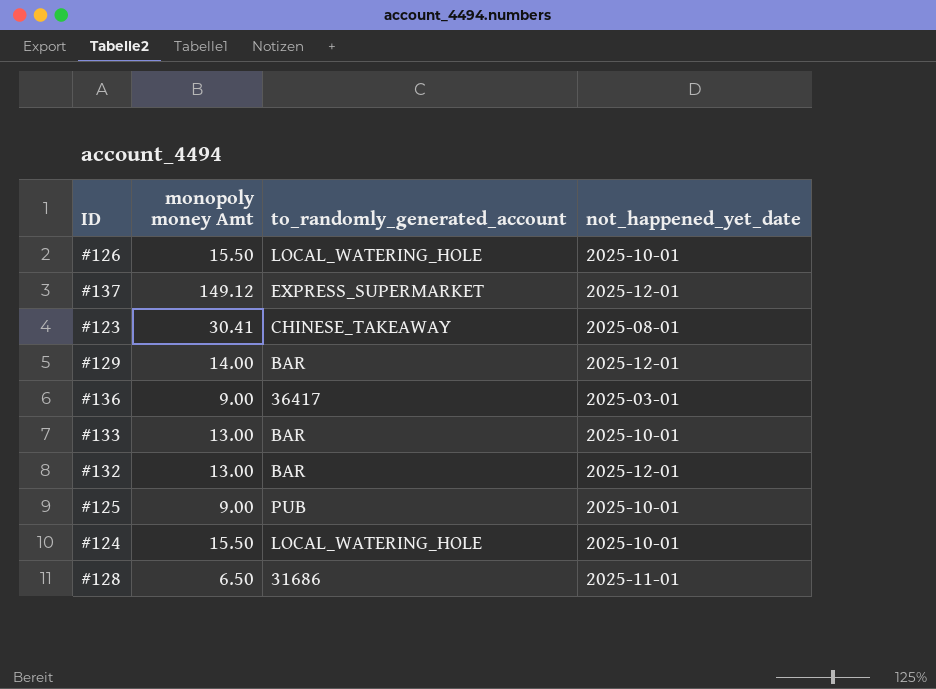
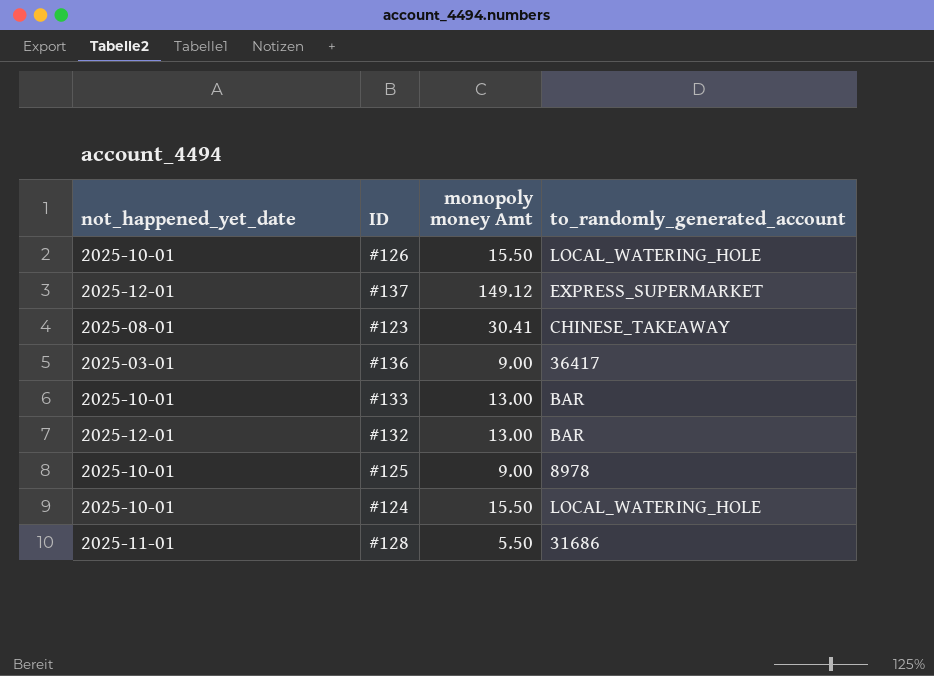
column not_happened_yet_date | position: 4 -> 1
row #129: 14.00 | BAR | 2025-12-01 -> none
#125 | to_randomly_generated_account: PUB -> 8978
#128 | monopoly money Amt: 6.50 -> 5.50

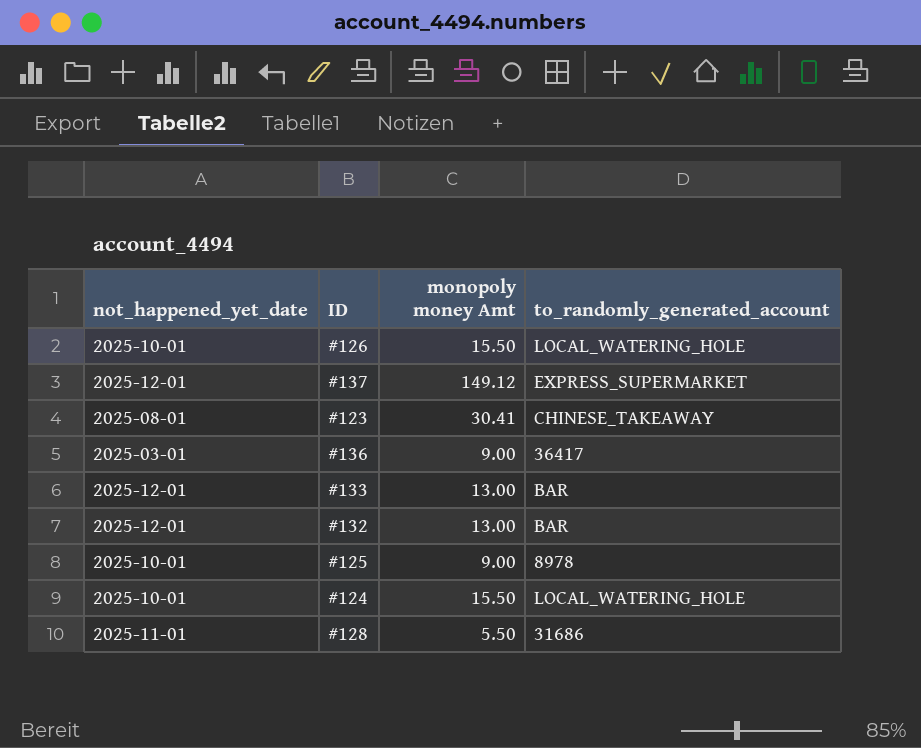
#133 | not_happened_yet_date: 2025-10-01 -> 2025-12-01

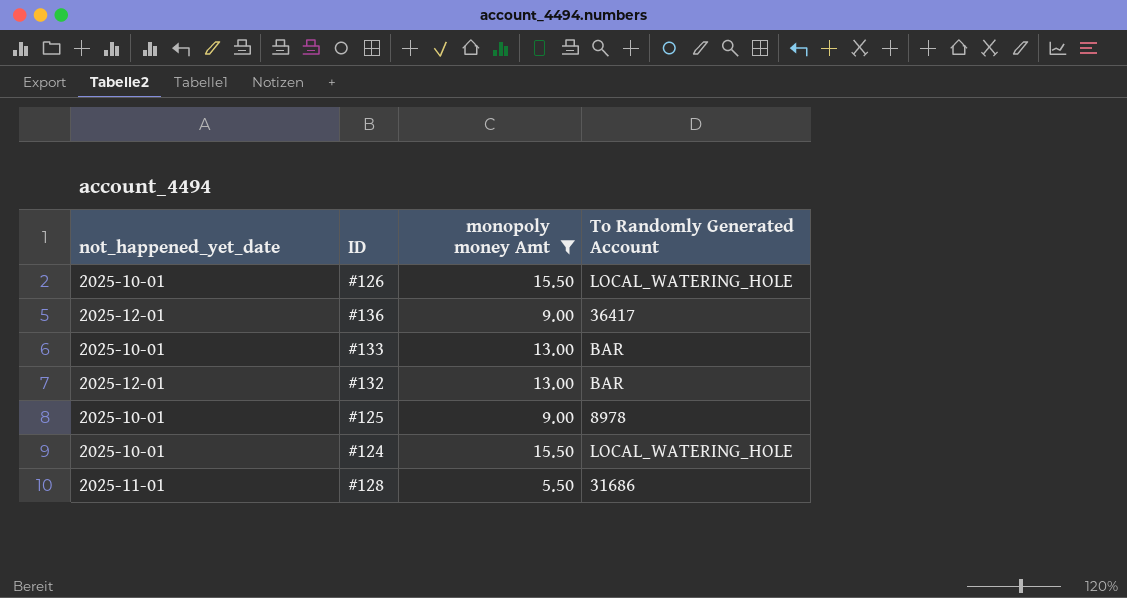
filter: none -> monopoly money Amt <= 15.50
column name: to_randomly_generated_account -> To Randomly Generated Account
#136 | not_happened_yet_date: 2025-03-01 -> 2025-12-01
#133 | not_happened_yet_date: 2025-12-01 -> 2025-10-01

